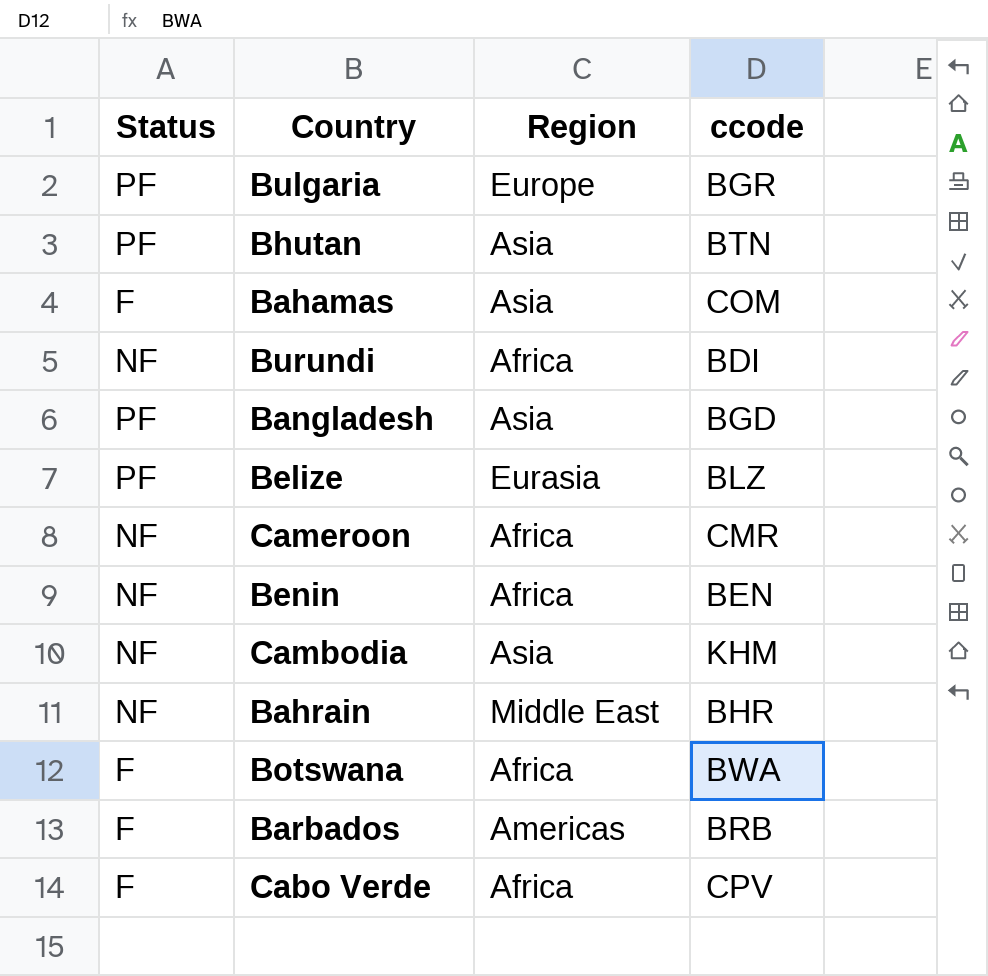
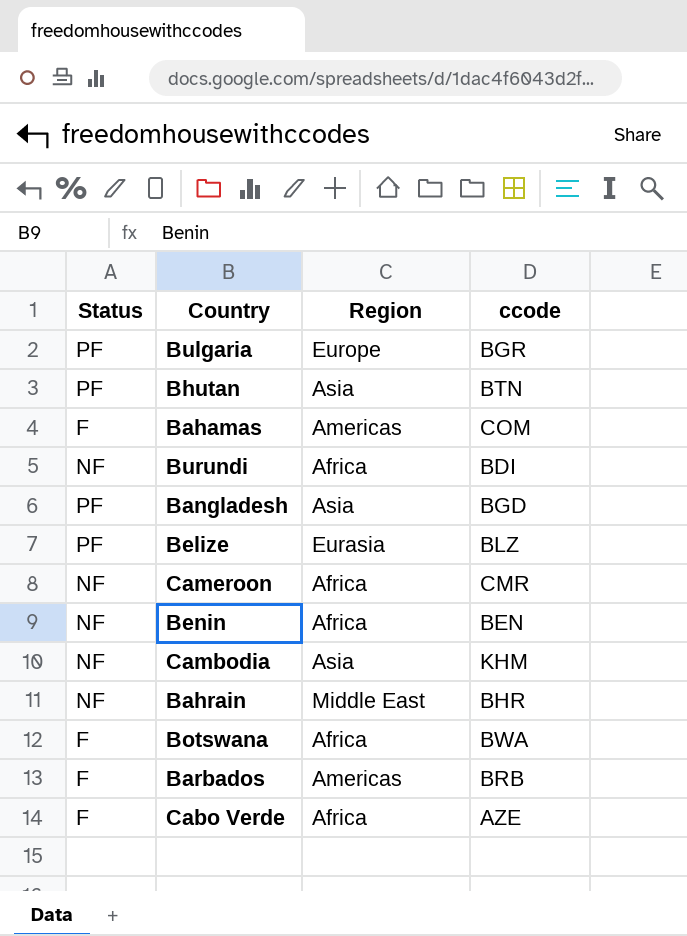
Bahamas | Region: Asia -> Americas
Cabo Verde | ccode: CPV -> AZE

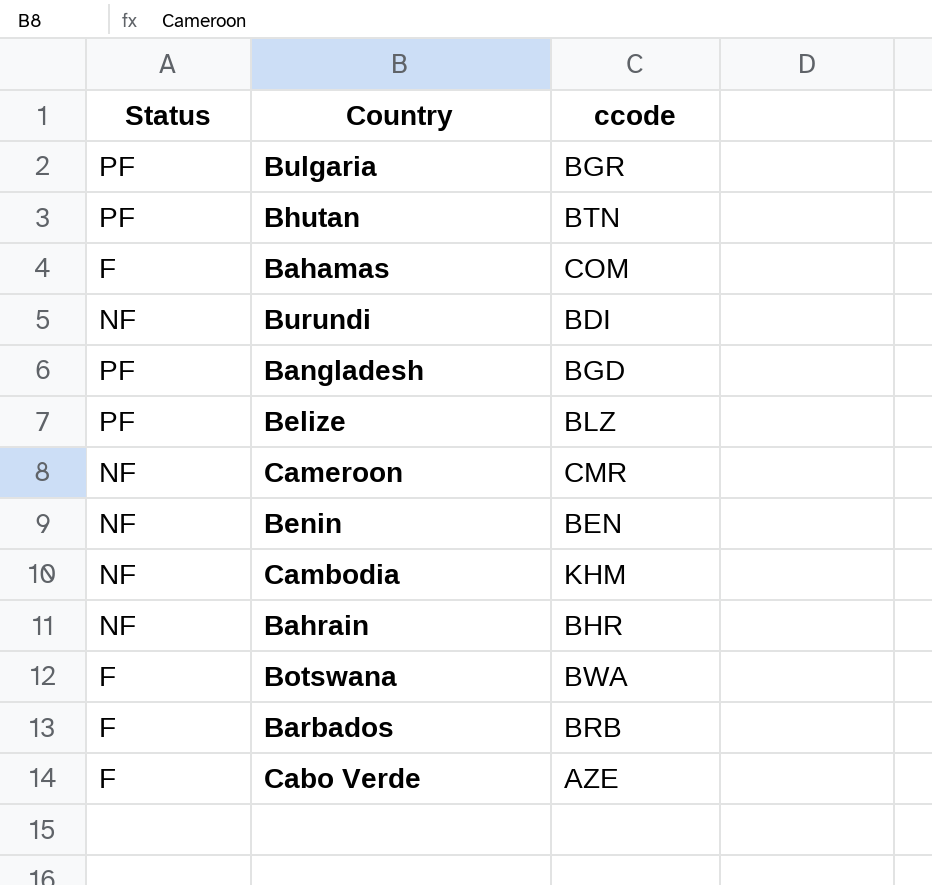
column Region | position: 3 -> none

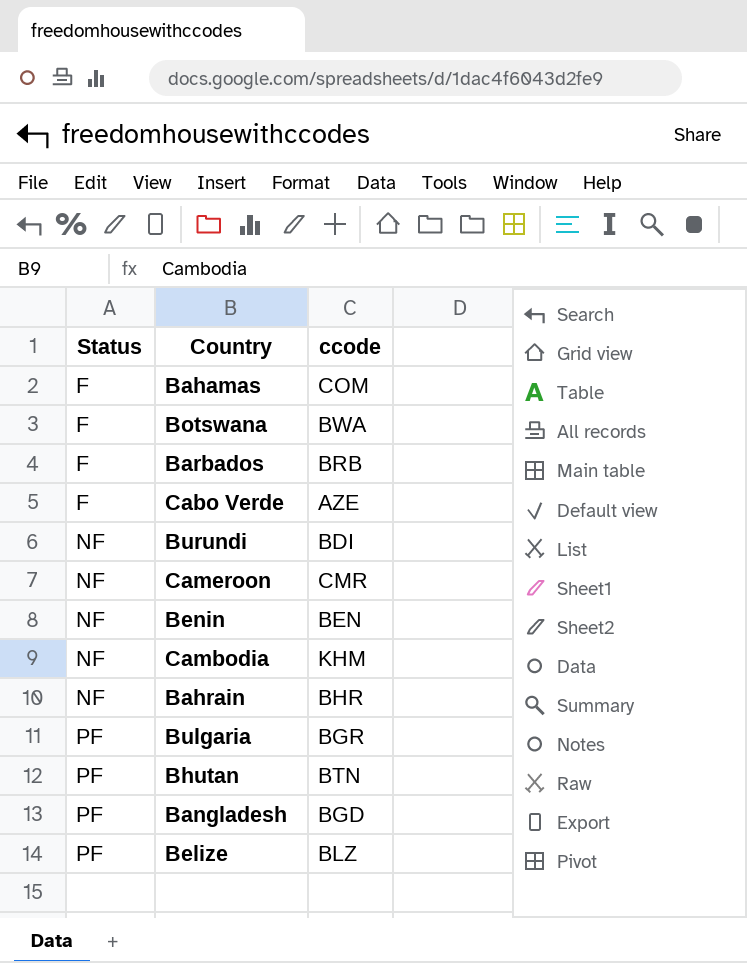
row order: none -> Status ascending

